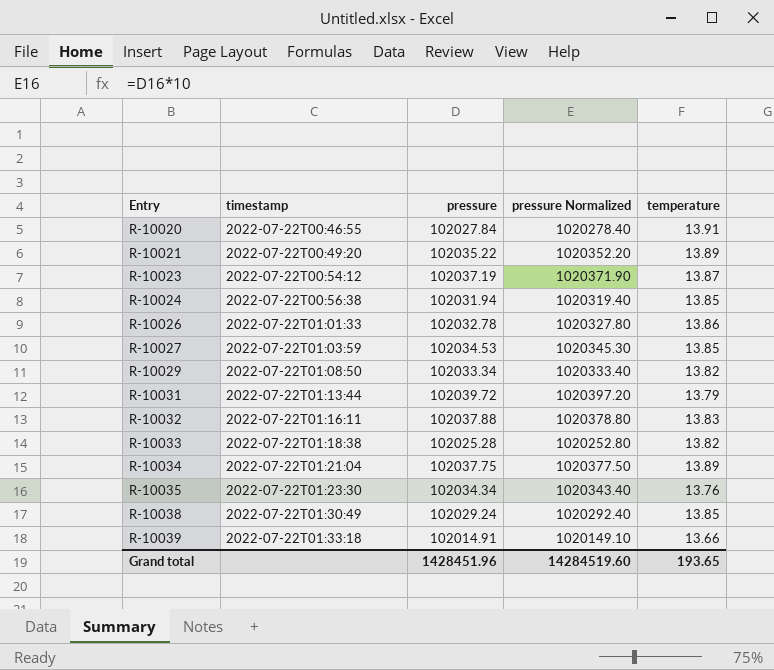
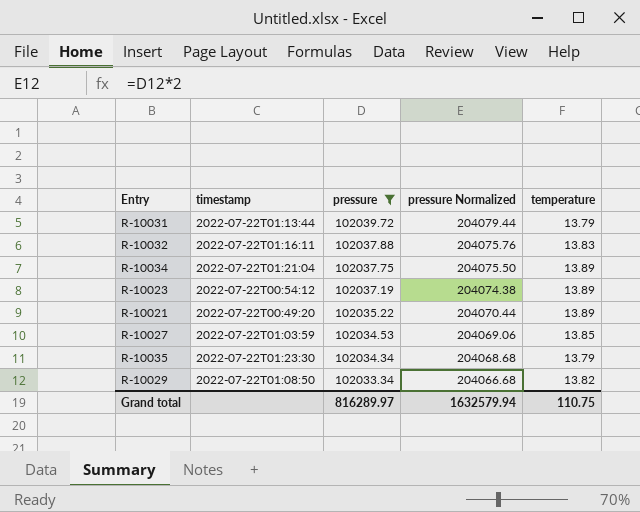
filter: none -> pressure >= 102033.34
row order: Entry ascending -> pressure descending
column pressure Normalized | formula: [pressure] * 10 -> [pressure] * 2
R-10023 | temperature: 13.87 -> 13.89
R-10035 | temperature: 13.76 -> 13.79
Grand total | pressure: 1428451.96 -> 816289.97
Grand total | pressure Normalized: 14284519.60 -> 1632579.94
Grand total | temperature: 193.65 -> 110.75

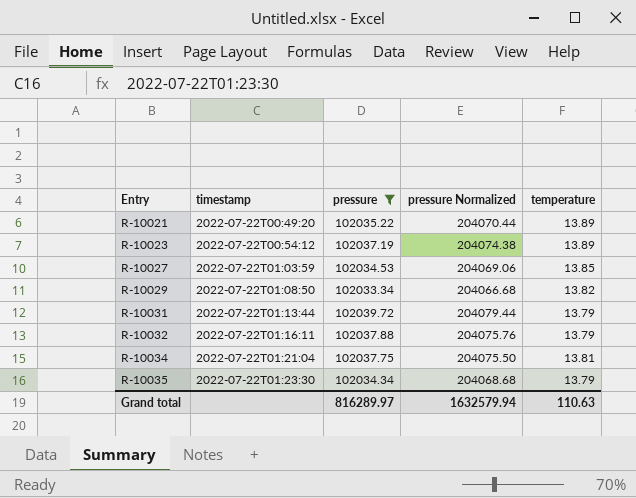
row order: pressure descending -> Entry ascending
R-10032 | temperature: 13.83 -> 13.79
R-10034 | temperature: 13.89 -> 13.81
Grand total | temperature: 110.75 -> 110.63

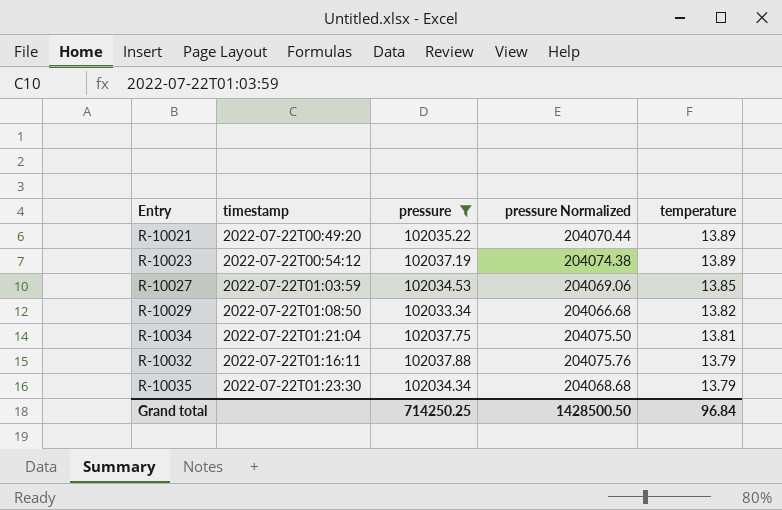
row order: Entry ascending -> temperature descending
row R-10031: 2022-07-22T01:13:44 | 102039.72 | 204079.44 | 13.79 -> none
Grand total | pressure: 816289.97 -> 714250.25
Grand total | pressure Normalized: 1632579.94 -> 1428500.50
Grand total | temperature: 110.63 -> 96.84

